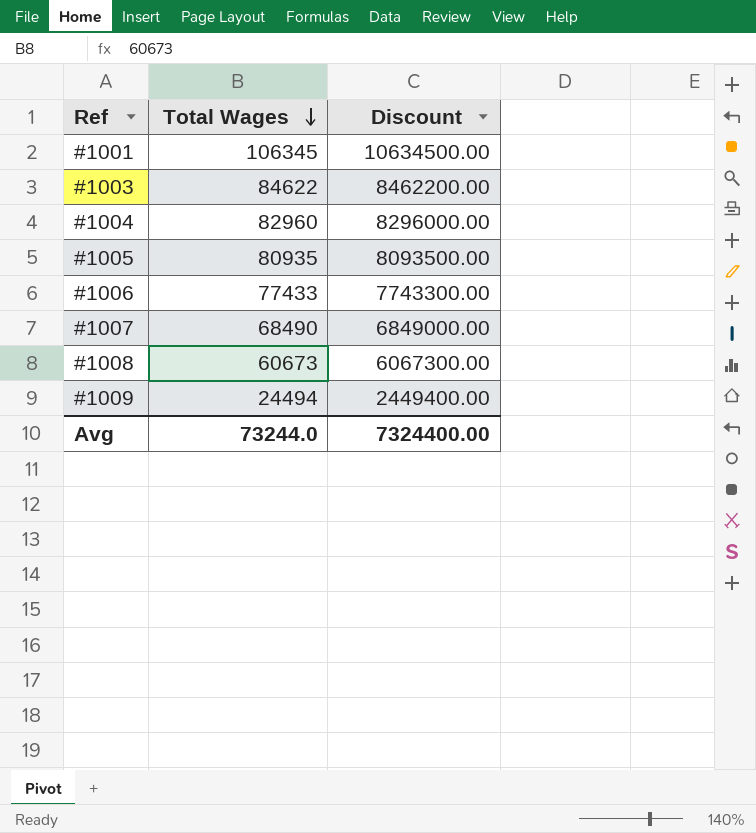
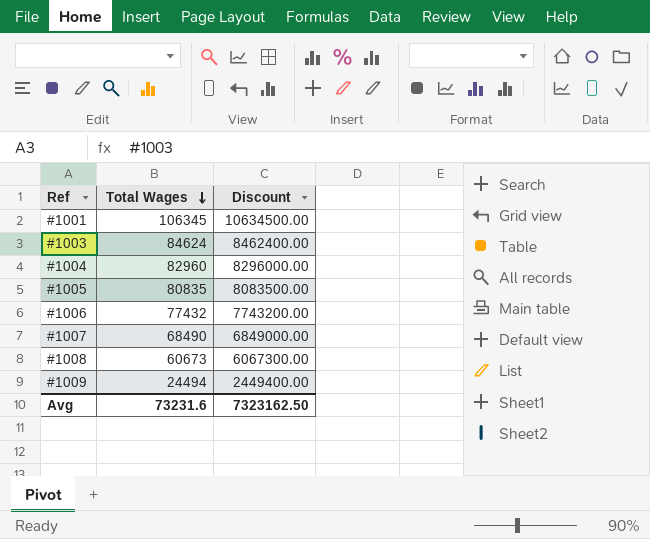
#1003 | Total Wages: 84622 -> 84624
#1003 | Discount: 8462200.00 -> 8462400.00
#1005 | Total Wages: 80935 -> 80835
#1005 | Discount: 8093500.00 -> 8083500.00
#1006 | Total Wages: 77433 -> 77432
#1006 | Discount: 7743300.00 -> 7743200.00
Avg | Total Wages: 73244.0 -> 73231.6
Avg | Discount: 7324400.00 -> 7323162.50

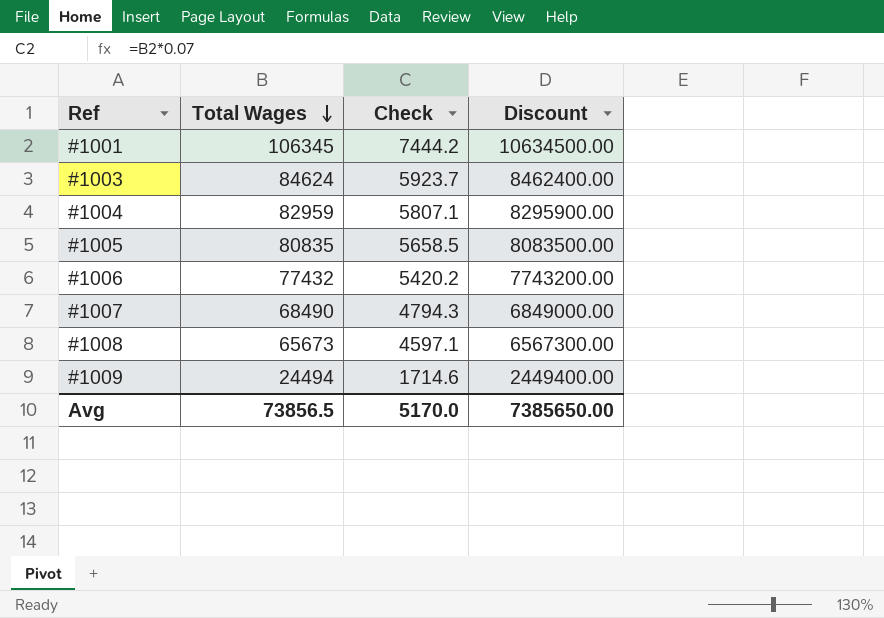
column Check | formula: none -> [Total Wages] * 0.07
#1004 | Total Wages: 82960 -> 82959
#1004 | Discount: 8296000.00 -> 8295900.00
#1008 | Total Wages: 60673 -> 65673
#1008 | Discount: 6067300.00 -> 6567300.00
Avg | Total Wages: 73231.6 -> 73856.5
Avg | Discount: 7323162.50 -> 7385650.00

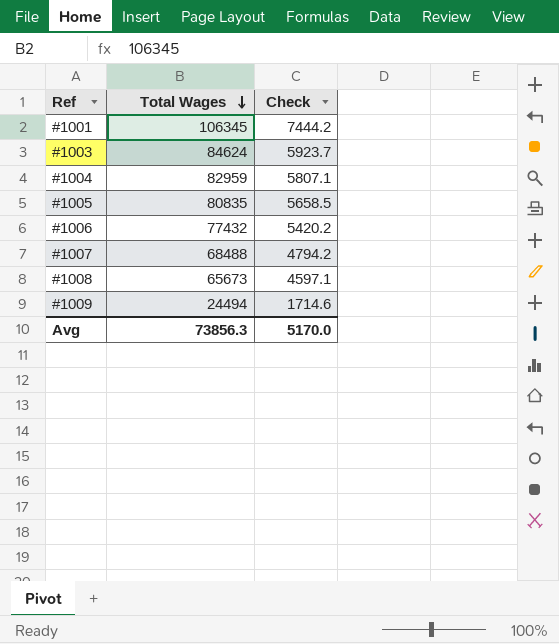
column Discount | formula: [Total Wages] * 100 -> none
#1007 | Total Wages: 68490 -> 68488
#1007 | Check: 4794.3 -> 4794.2
Avg | Total Wages: 73856.5 -> 73856.3

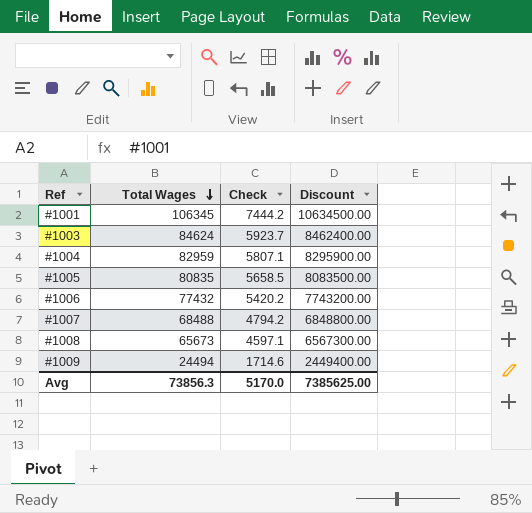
column Discount | formula: none -> [Total Wages] * 100

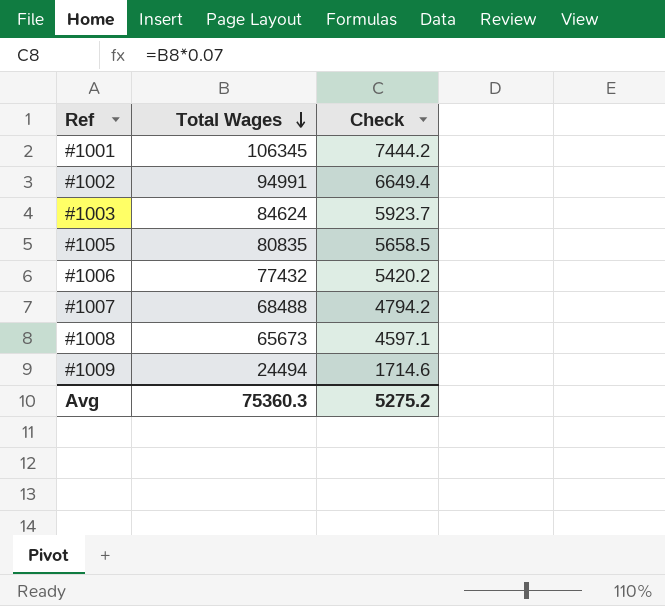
column Discount | formula: [Total Wages] * 100 -> none
row #1004: 82959 | 5807.1 | 8295900.00 -> none
row #1002: none -> 94991 | 6649.4
Avg | Total Wages: 73856.3 -> 75360.3
Avg | Check: 5170.0 -> 5275.2

